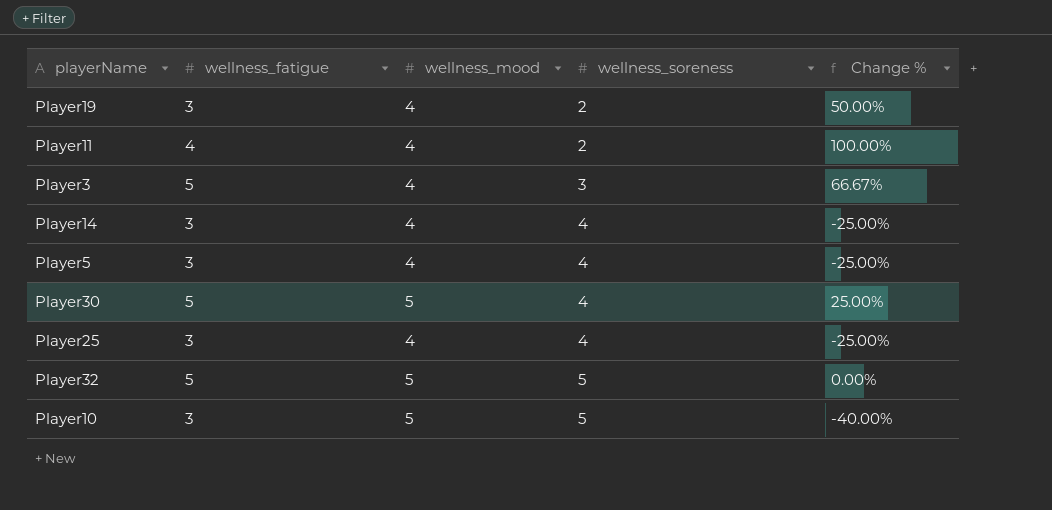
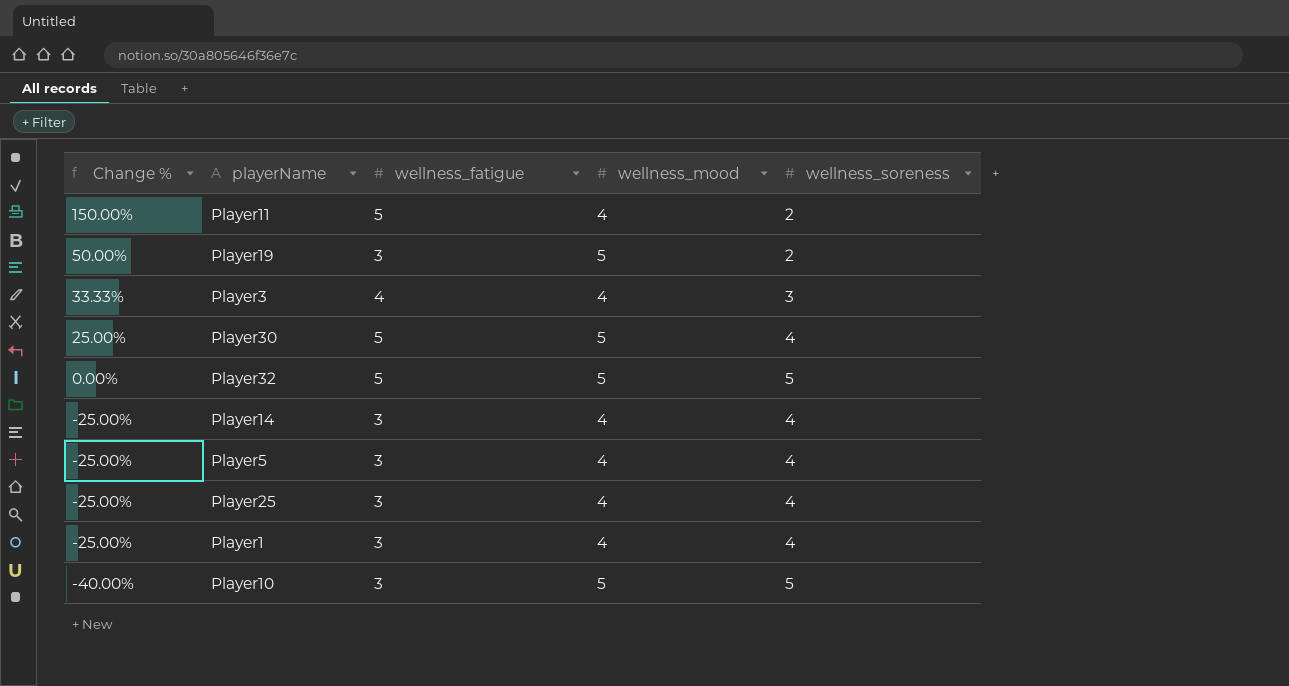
row order: wellness_soreness ascending -> Change % descending
column Change % | position: 5 -> 1
Player11 | Change %: 100.00% -> 150.00%
Player11 | wellness_fatigue: 4 -> 5
Player19 | wellness_mood: 4 -> 5
Player3 | Change %: 66.67% -> 33.33%
Player3 | wellness_fatigue: 5 -> 4
row Player1: none -> -25.00% | 3 | 4 | 4

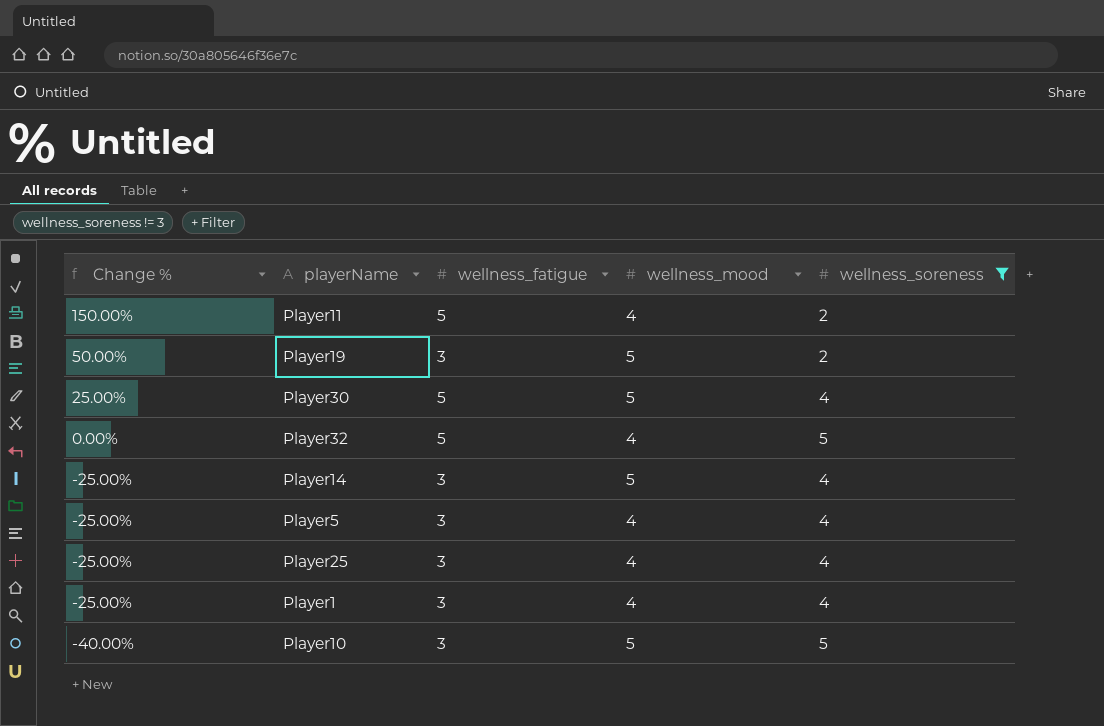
filter: none -> wellness_soreness != 3
Player32 | wellness_mood: 5 -> 4
Player14 | wellness_mood: 4 -> 5

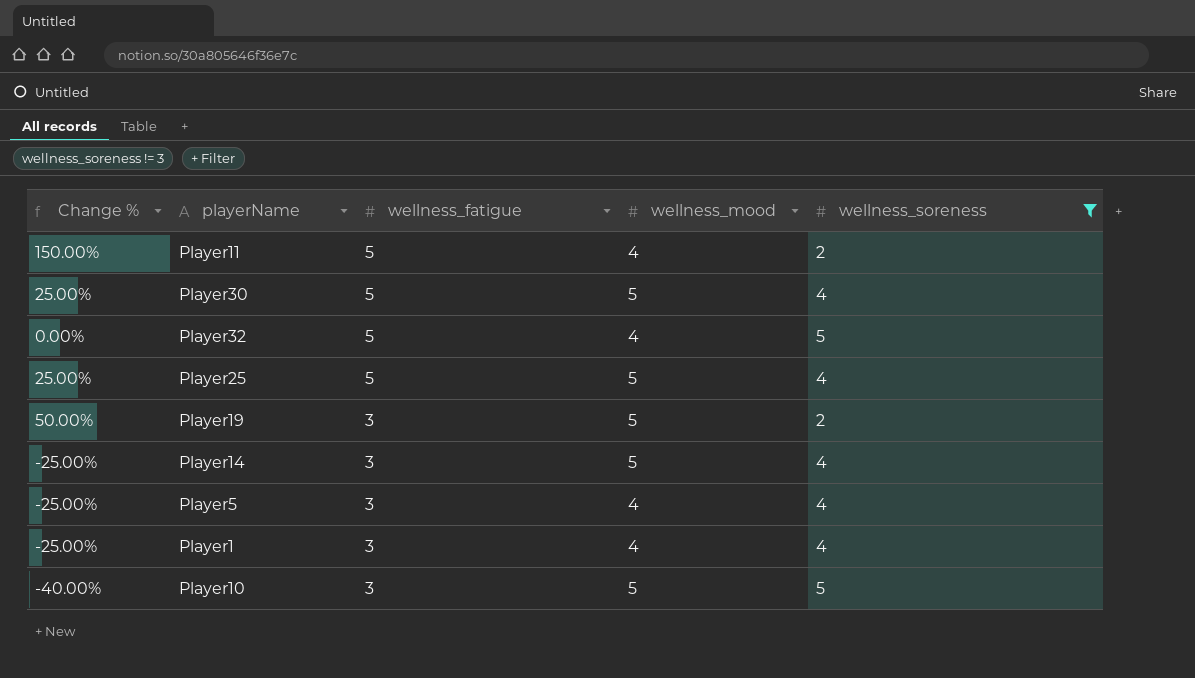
row order: Change % descending -> wellness_fatigue descending
Player25 | Change %: -25.00% -> 25.00%
Player25 | wellness_fatigue: 3 -> 5
Player25 | wellness_mood: 4 -> 5

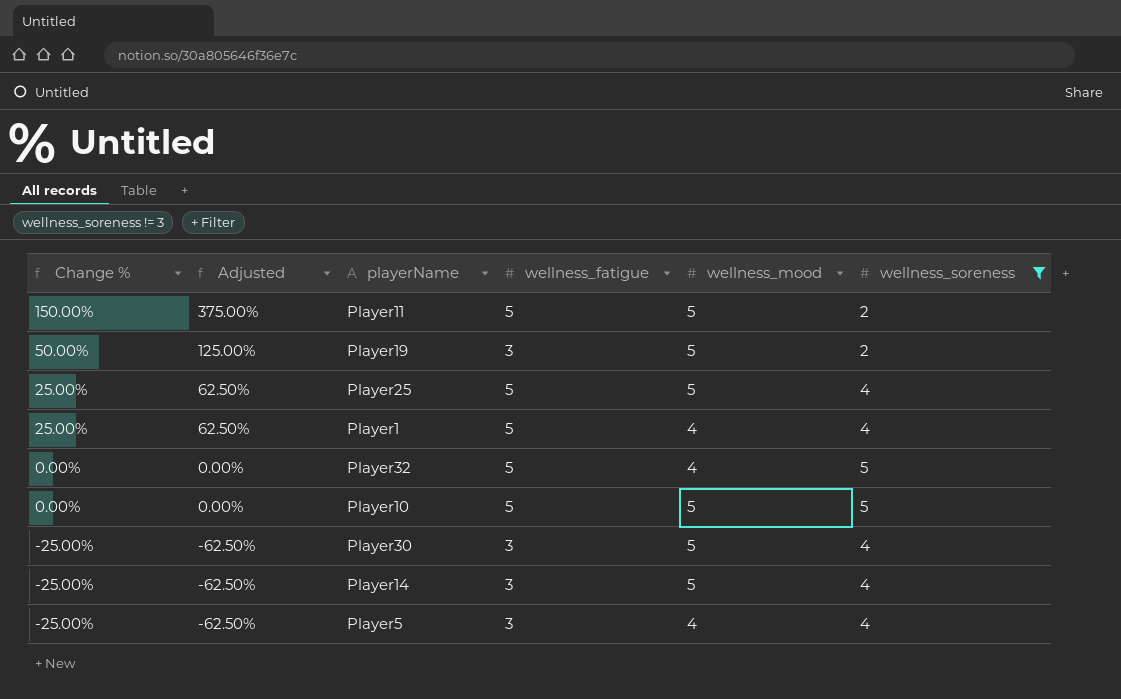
row order: wellness_fatigue descending -> Change % descending
column Adjusted | formula: none -> [Change %] * 2.5
Player11 | wellness_mood: 4 -> 5
Player1 | Change %: -25.00% -> 25.00%
Player1 | wellness_fatigue: 3 -> 5
Player10 | Change %: -40.00% -> 0.00%
Player10 | wellness_fatigue: 3 -> 5
Player30 | Change %: 25.00% -> -25.00%
Player30 | wellness_fatigue: 5 -> 3

